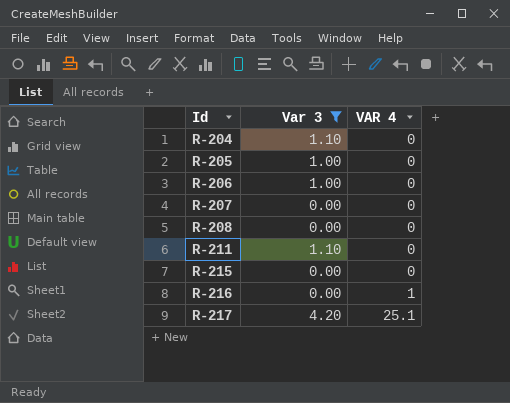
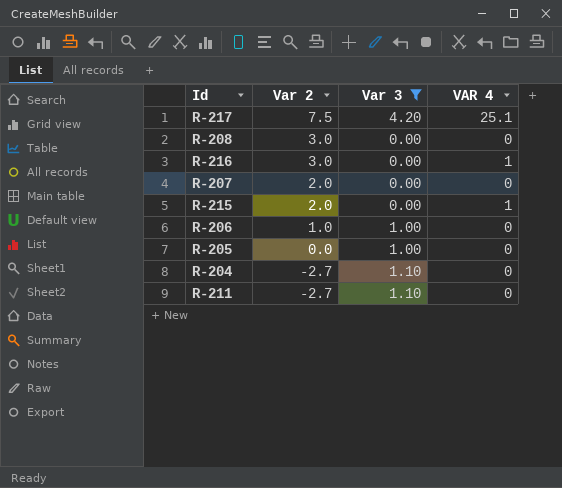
row order: Id ascending -> Var 2 descending
column Var 2 | position: none -> 2
R-215 | VAR 4: 0 -> 1

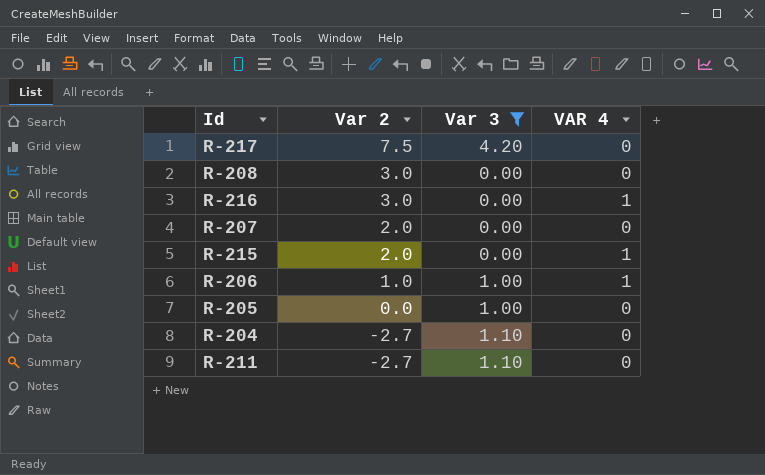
R-217 | VAR 4: 25.1 -> 0
R-206 | VAR 4: 0 -> 1

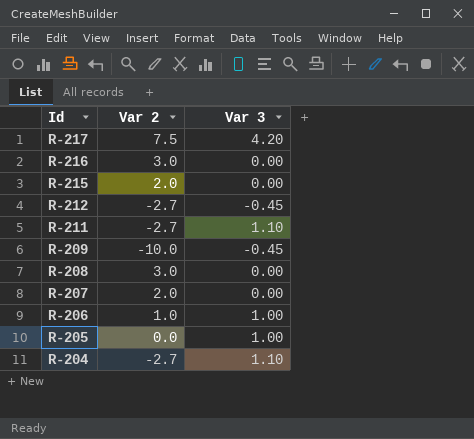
filter: Var 3 != -0.45 -> none
row order: Var 2 descending -> Id descending
column VAR 4 | position: 4 -> none

